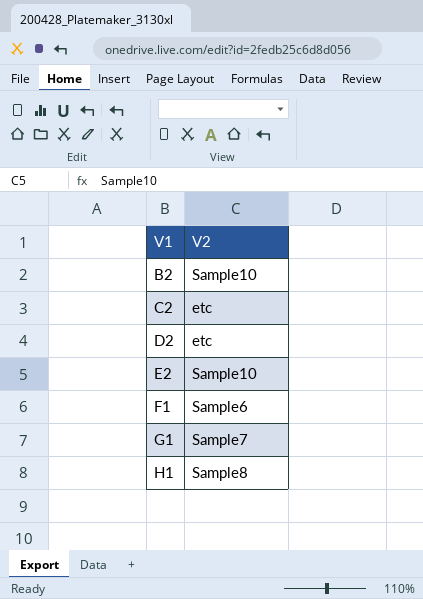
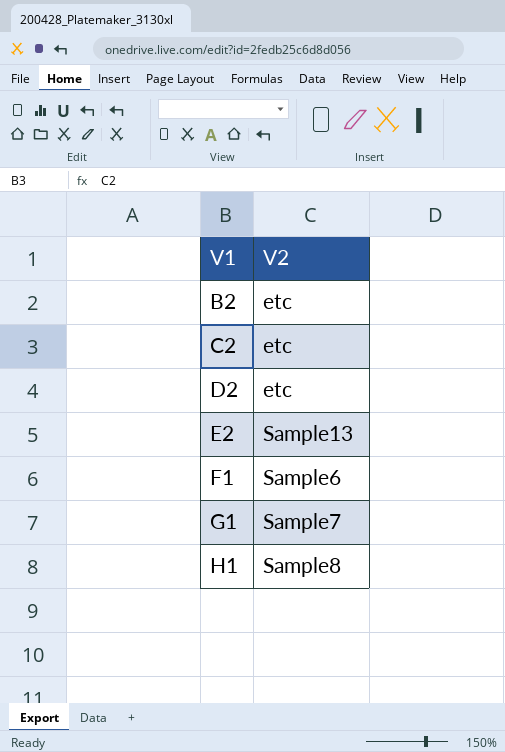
B2 | V2: Sample10 -> etc
E2 | V2: Sample10 -> Sample13

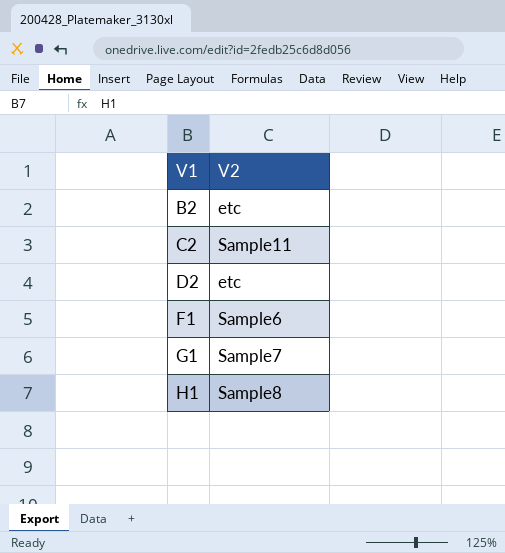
row E2: Sample13 -> none
C2 | V2: etc -> Sample11

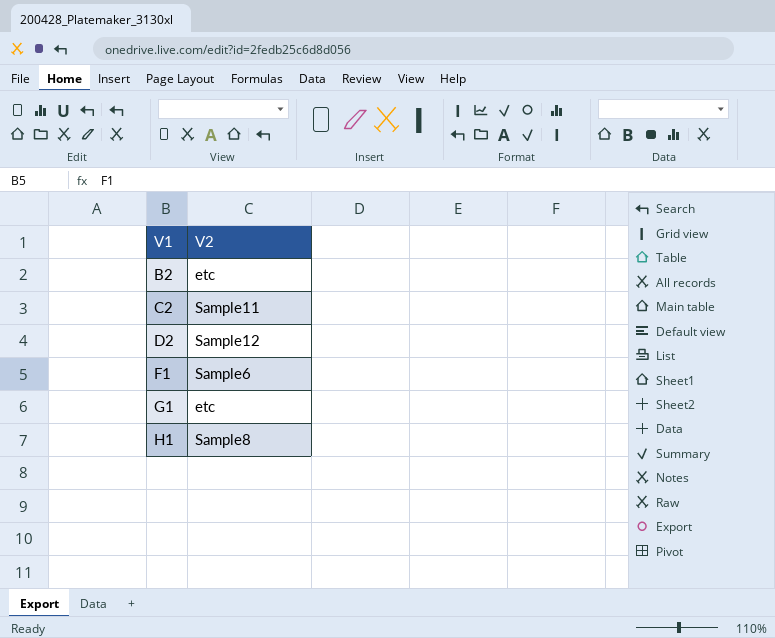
D2 | V2: etc -> Sample12
G1 | V2: Sample7 -> etc

